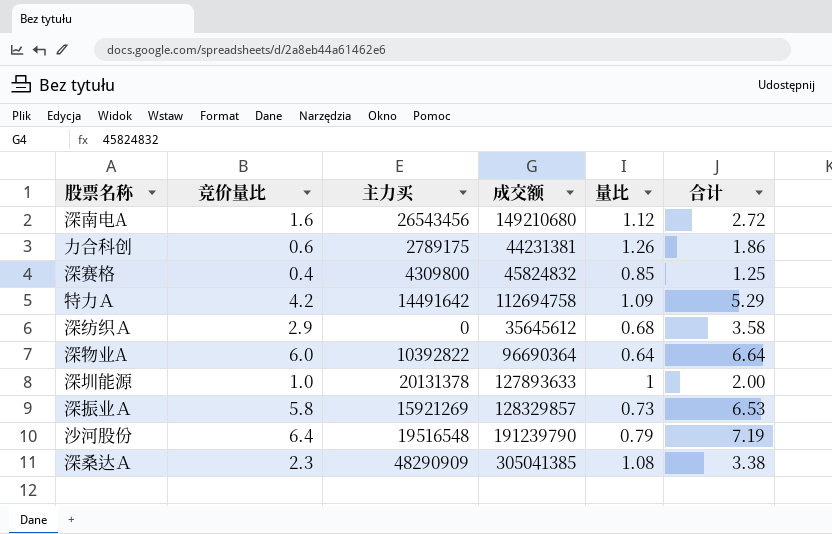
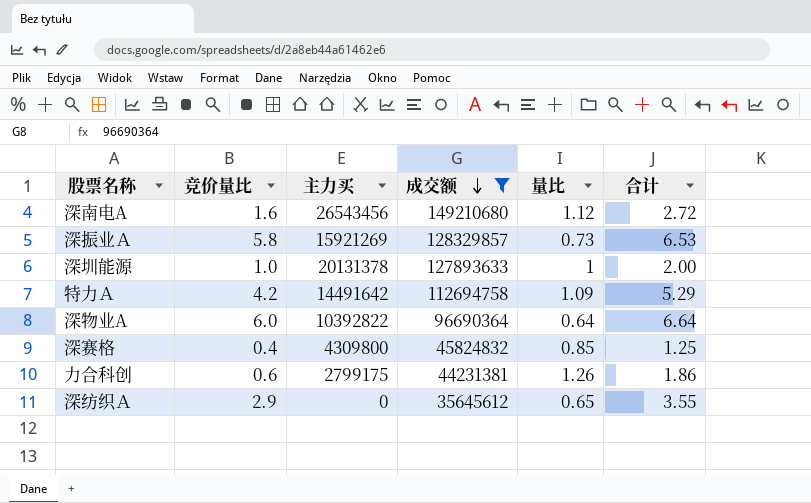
filter: none -> 成交额 <= 149210680
row order: none -> 成交额 descending
力合科创 | 主力买: 2789175 -> 2799175
深纺织Ａ | 量比: 0.68 -> 0.65
深纺织Ａ | 合计: 3.58 -> 3.55

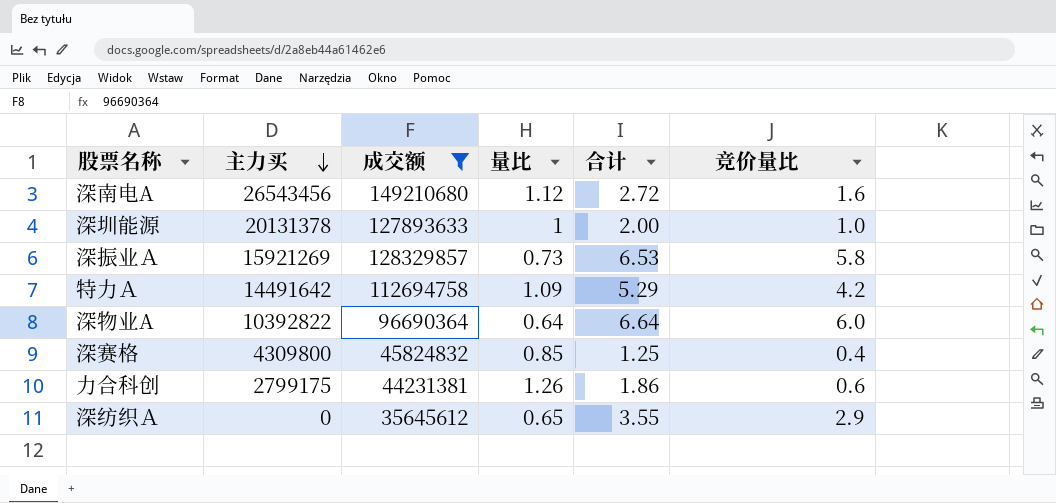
row order: 成交额 descending -> 主力买 descending
column 竞价量比 | position: 2 -> 6

